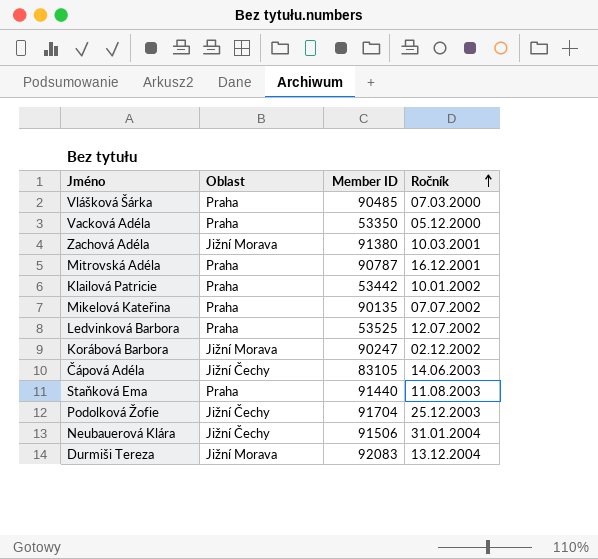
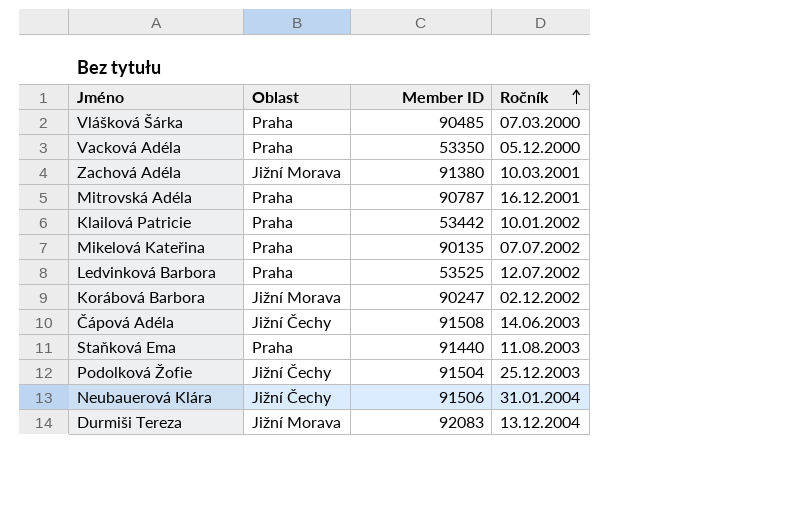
Čápová Adéla | Member ID: 83105 -> 91508
Podolková Žofie | Member ID: 91704 -> 91504

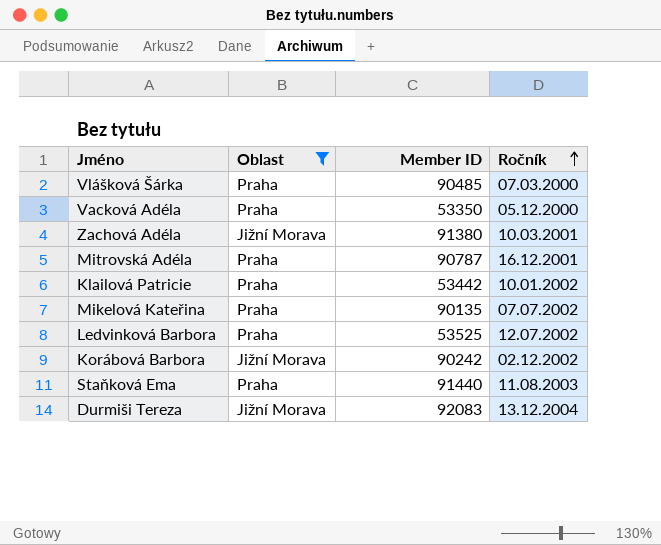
filter: none -> Oblast != Jižní Čechy
Korábová Barbora | Member ID: 90247 -> 90242

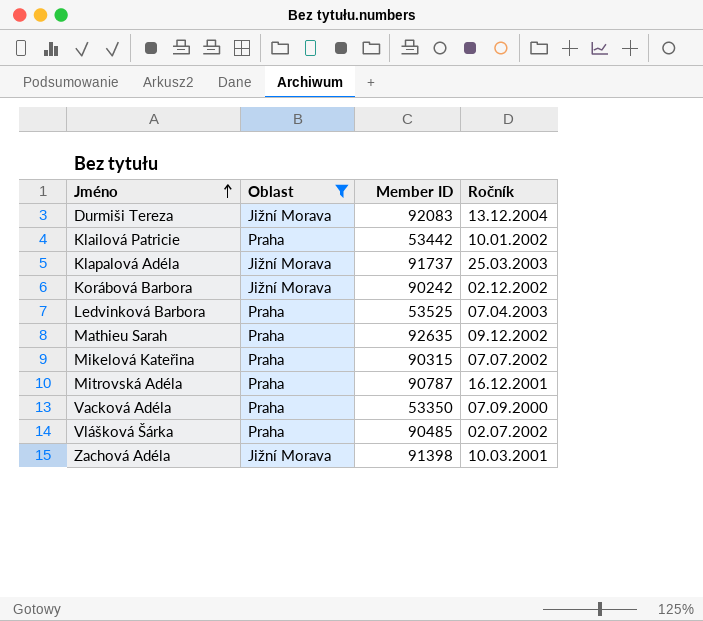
row order: Ročník ascending -> Jméno ascending
row Staňková Ema: Praha | 91440 | 11.08.2003 -> none
row Klapalová Adéla: none -> Jižní Morava | 91737 | 25.03.2003
Ledvinková Barbora | Ročník: 12.07.2002 -> 07.04.2003
row Mathieu Sarah: none -> Praha | 92635 | 09.12.2002
Mikelová Kateřina | Member ID: 90135 -> 90315
Vacková Adéla | Ročník: 05.12.2000 -> 07.09.2000
Vlášková Šárka | Ročník: 07.03.2000 -> 02.07.2002
Zachová Adéla | Member ID: 91380 -> 91398

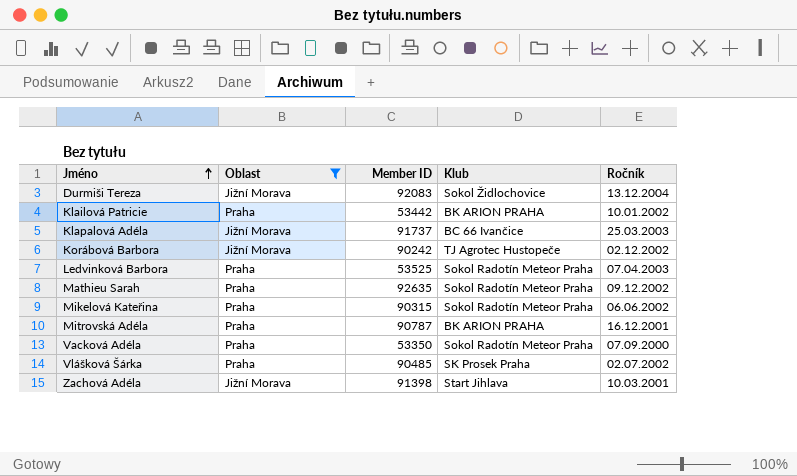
column Klub | position: none -> 4
Mikelová Kateřina | Ročník: 07.07.2002 -> 06.06.2002

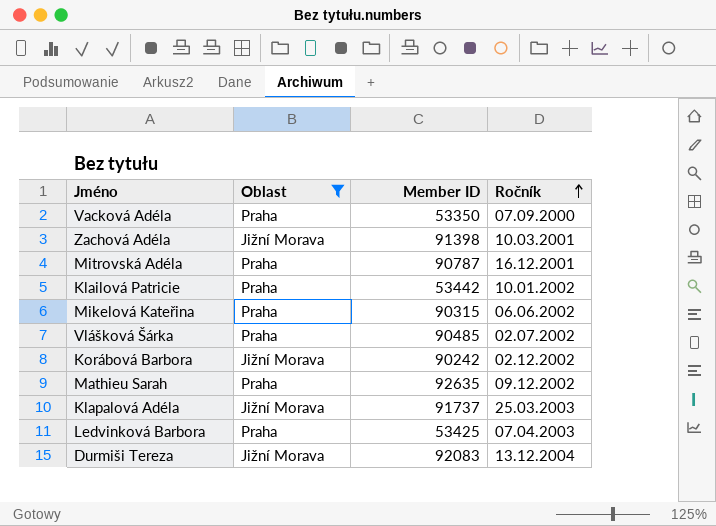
row order: Jméno ascending -> Ročník ascending
column Klub | position: 4 -> none
Ledvinková Barbora | Member ID: 53525 -> 53425

